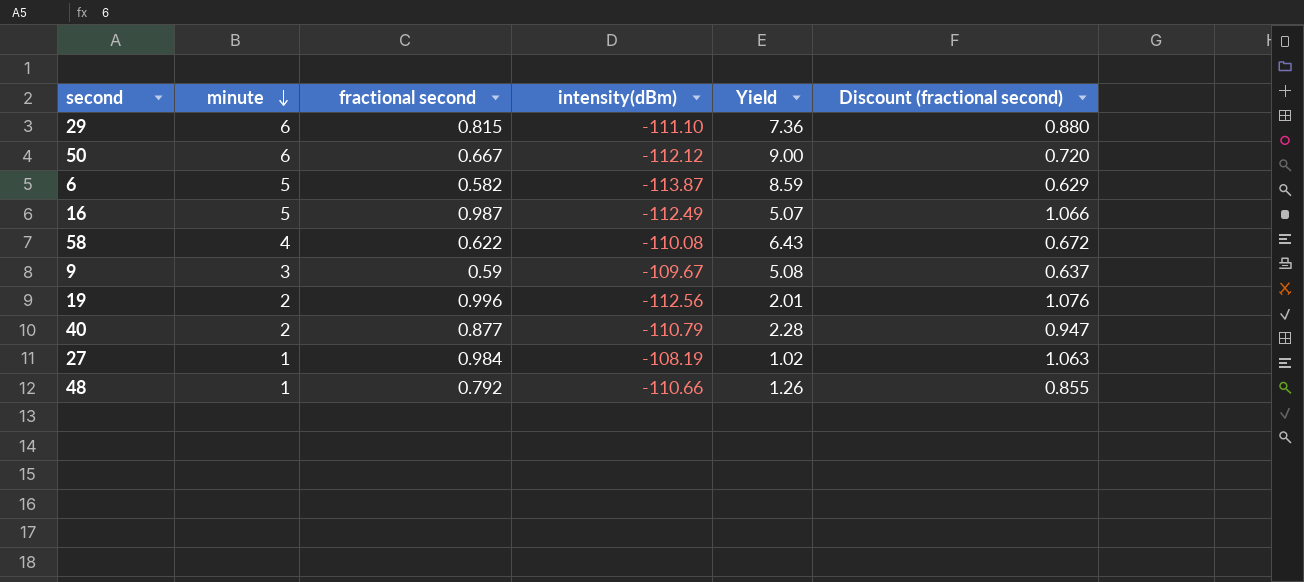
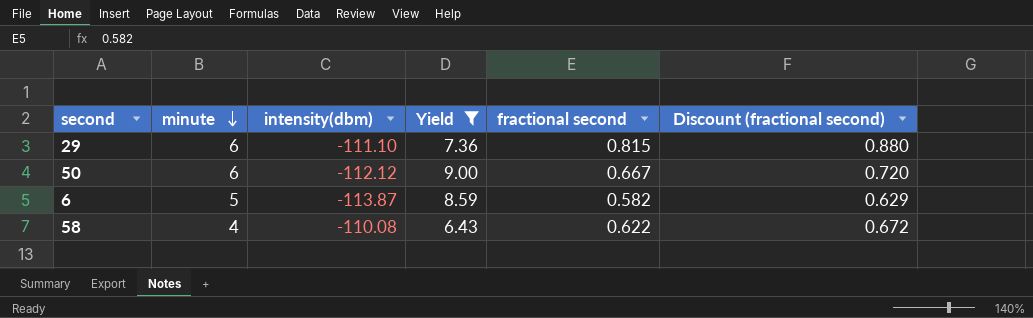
filter: none -> Yield >= 6.43
column name: intensity(dBm) -> intensity(dbm)
column fractional second | position: 3 -> 5

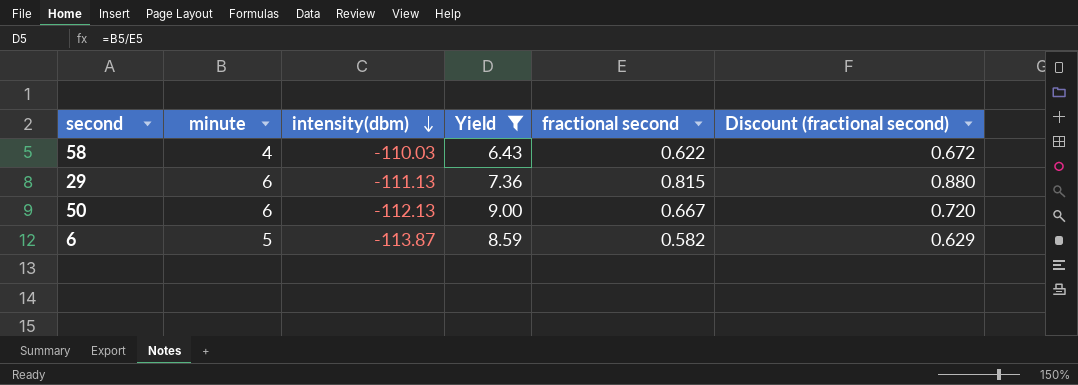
row order: minute descending -> intensity(dbm) descending
58 | intensity(dbm): -110.08 -> -110.03
29 | intensity(dbm): -111.10 -> -111.13
50 | intensity(dbm): -112.12 -> -112.13

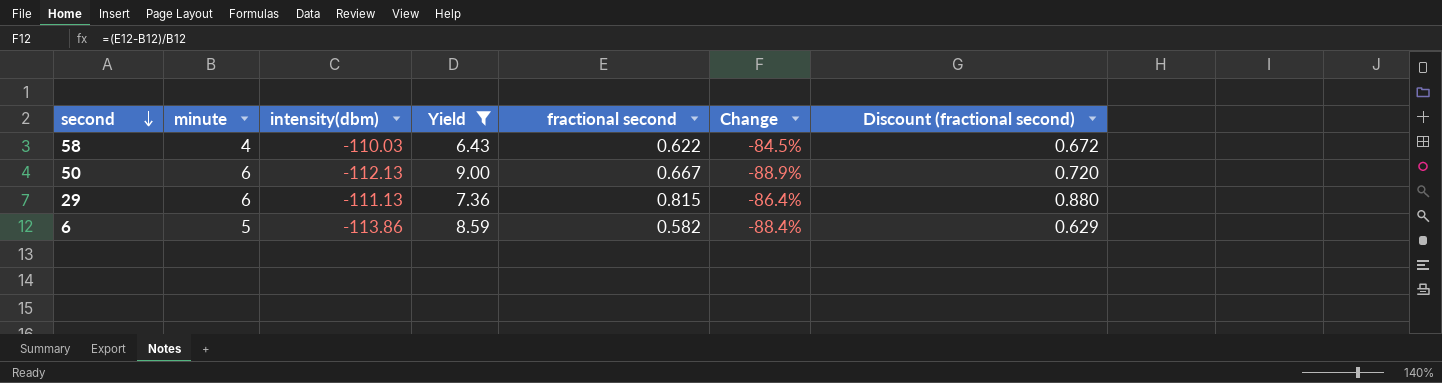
row order: intensity(dbm) descending -> second descending
column Change | formula: none -> ([fractional second] - [minute]) / [minute]
6 | intensity(dbm): -113.87 -> -113.86

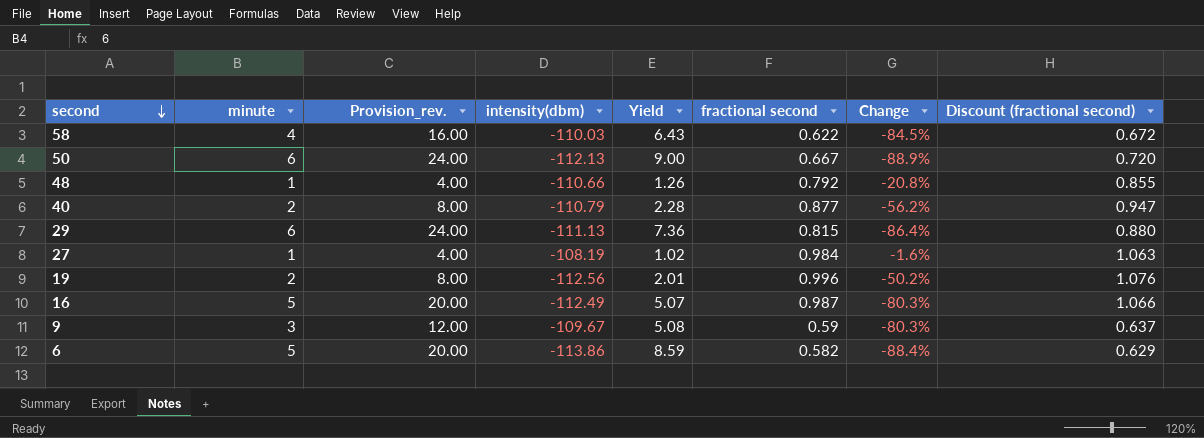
filter: Yield >= 6.43 -> none
column Provision_rev. | formula: none -> [minute] * 4

